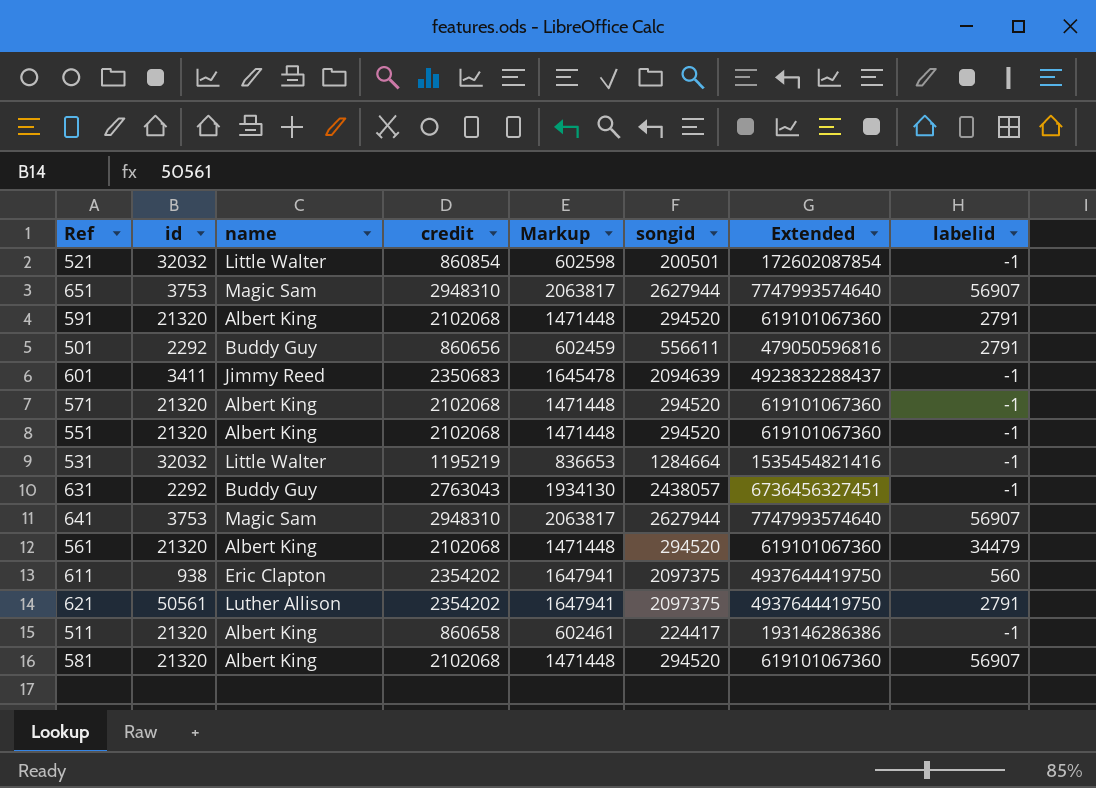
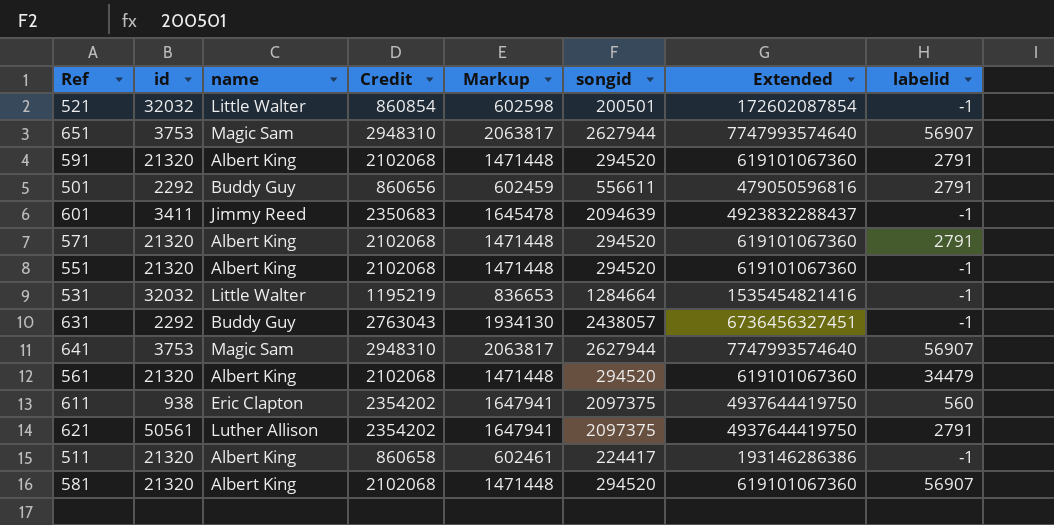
column name: credit -> Credit
571 | labelid: -1 -> 2791

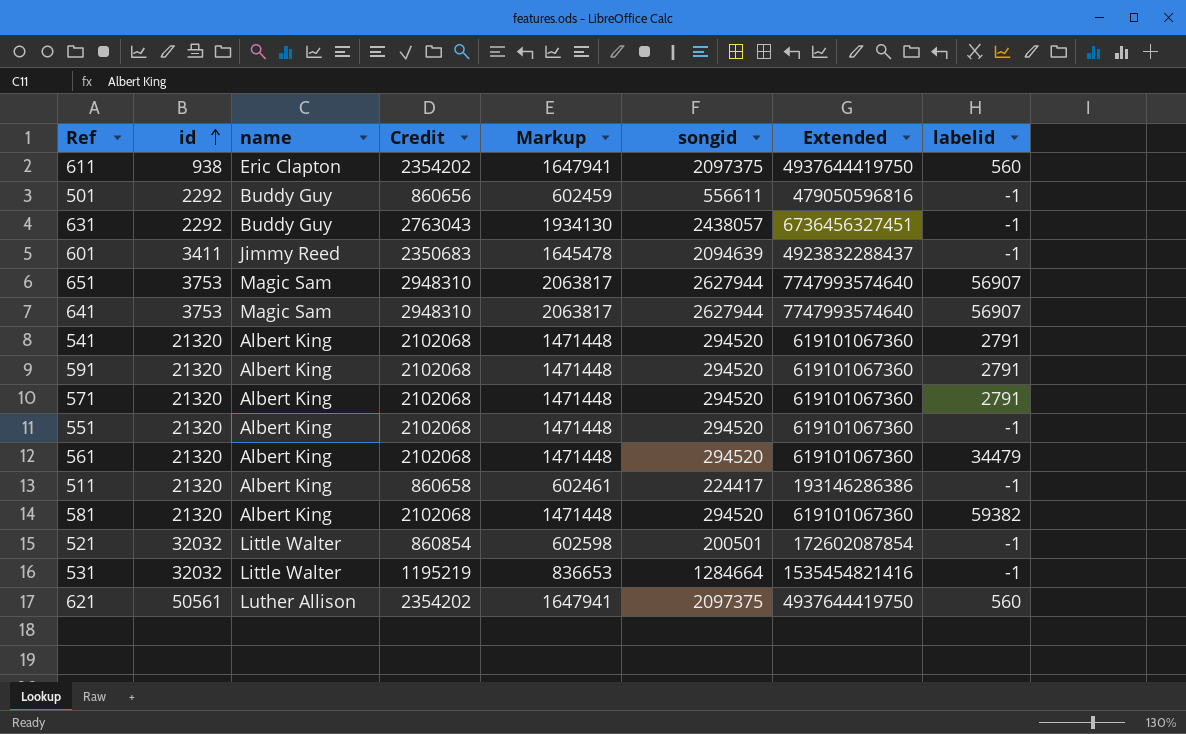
row order: none -> id ascending
501 | labelid: 2791 -> -1
row 541: none -> 21320 | Albert King | 2102068 | 1471448 | 294520 | 619101067360 | 2791
581 | labelid: 56907 -> 59382
621 | labelid: 2791 -> 560

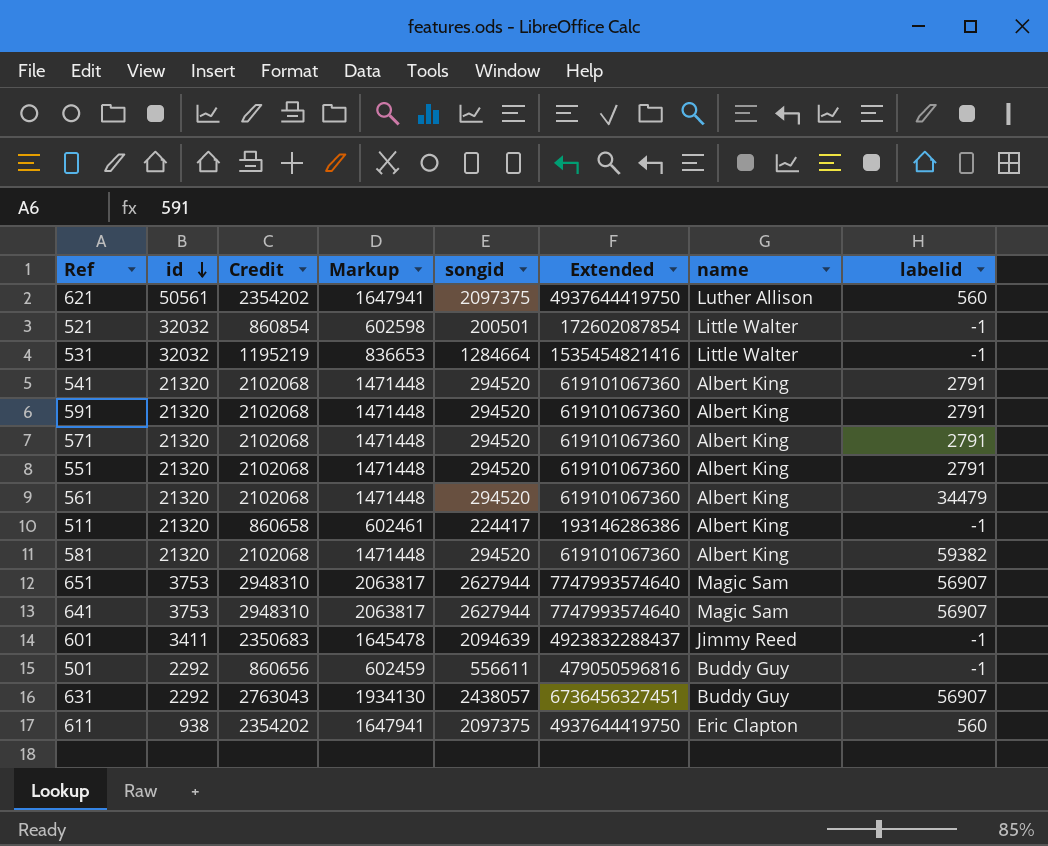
row order: id ascending -> id descending
column name | position: 3 -> 7
551 | labelid: -1 -> 2791
631 | labelid: -1 -> 56907

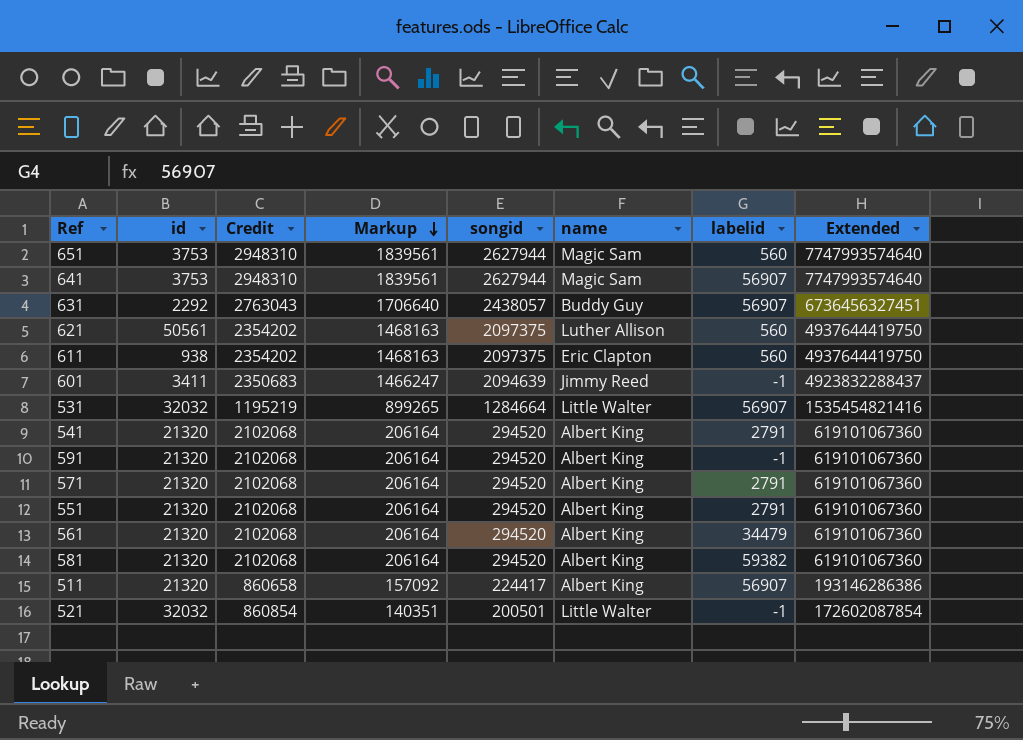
row order: id descending -> Markup descending
column Markup | formula: [Credit] * 0.7 -> [songid] * 0.7
column Extended | position: 6 -> 8
row 501: 2292 | 860656 | 602459 | 556611 | 479050596816 | Buddy Guy | -1 -> none
651 | labelid: 56907 -> 560
531 | labelid: -1 -> 56907
591 | labelid: 2791 -> -1
511 | labelid: -1 -> 56907

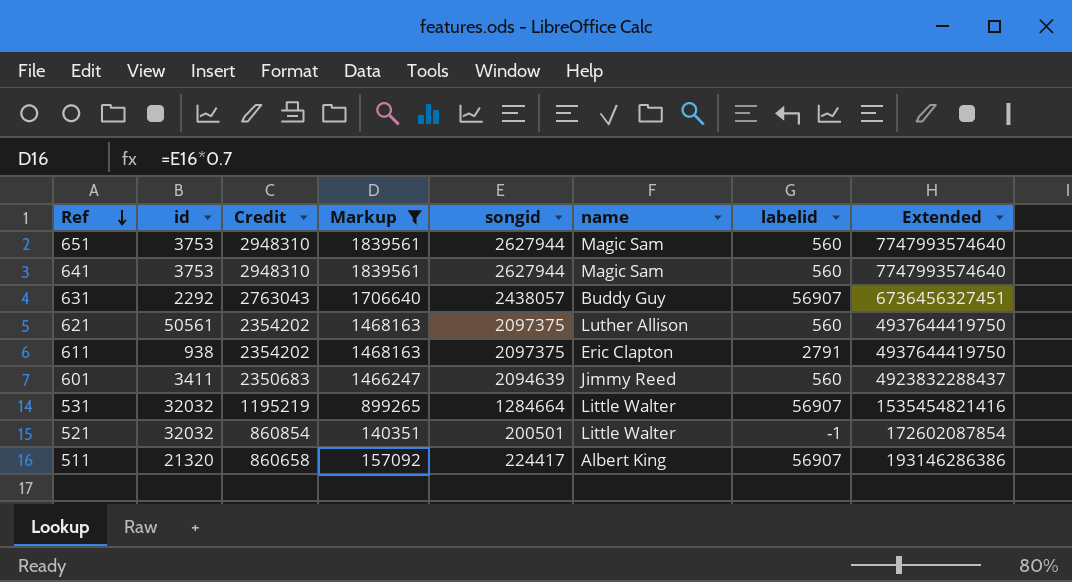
filter: none -> Markup != 206164
row order: Markup descending -> Ref descending
641 | labelid: 56907 -> 560
611 | labelid: 560 -> 2791
601 | labelid: -1 -> 560

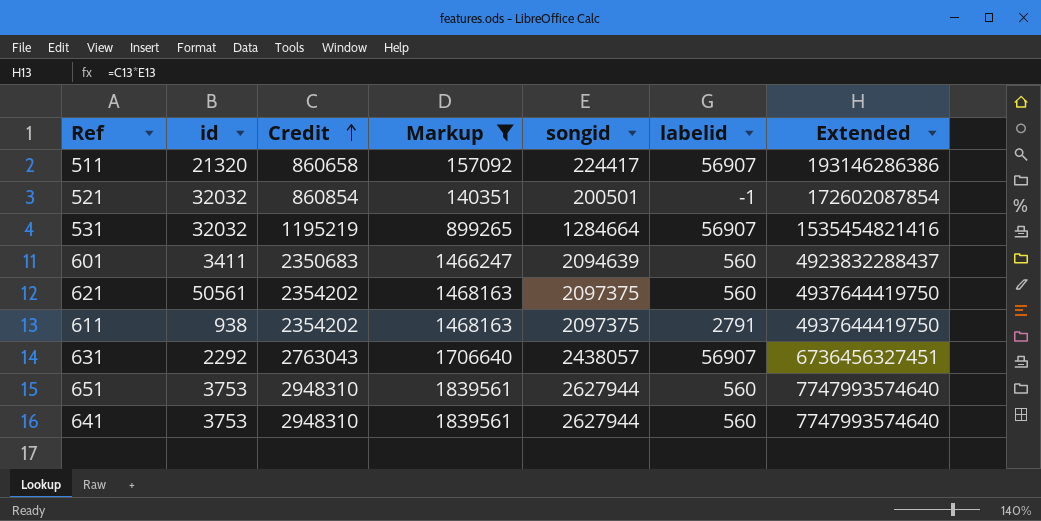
row order: Ref descending -> Credit ascending
column name | position: 6 -> none

